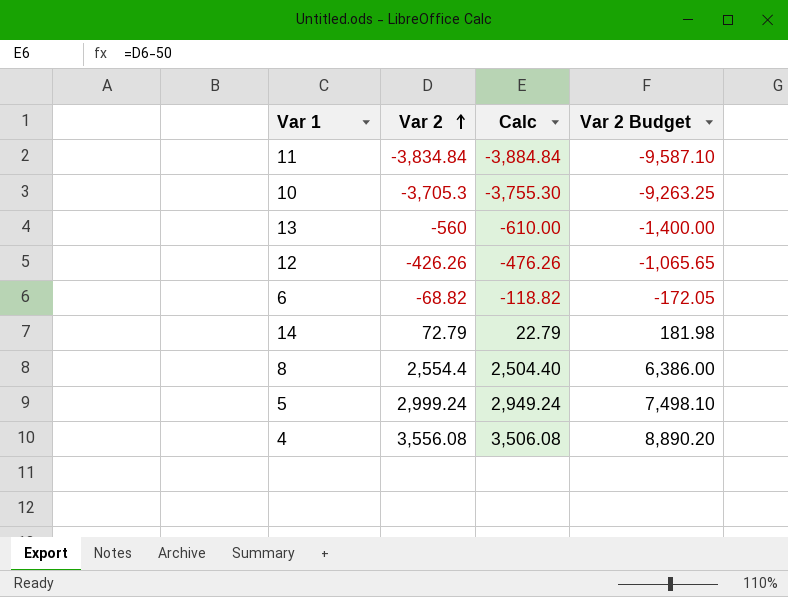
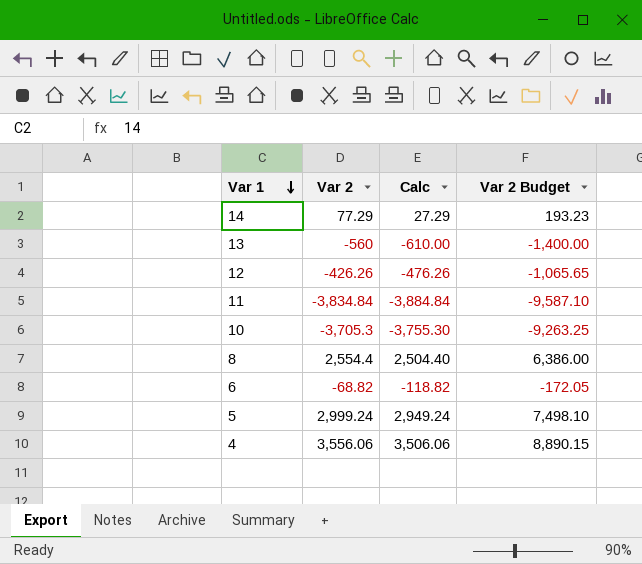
row order: Var 2 ascending -> Var 1 descending
14 | Var 2: 72.79 -> 77.29
14 | Calc: 22.79 -> 27.29
14 | Var 2 Budget: 181.98 -> 193.23
4 | Var 2: 3,556.08 -> 3,556.06
4 | Calc: 3,506.08 -> 3,506.06
4 | Var 2 Budget: 8,890.20 -> 8,890.15

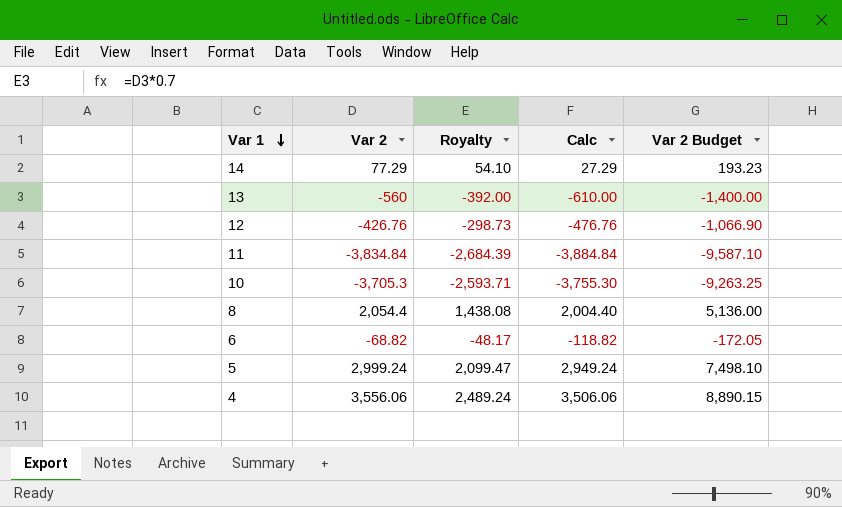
column Royalty | formula: none -> [Var 2] * 0.7
12 | Var 2: -426.26 -> -426.76
12 | Calc: -476.26 -> -476.76
12 | Var 2 Budget: -1,065.65 -> -1,066.90
8 | Var 2: 2,554.4 -> 2,054.4
8 | Calc: 2,504.40 -> 2,004.40
8 | Var 2 Budget: 6,386.00 -> 5,136.00

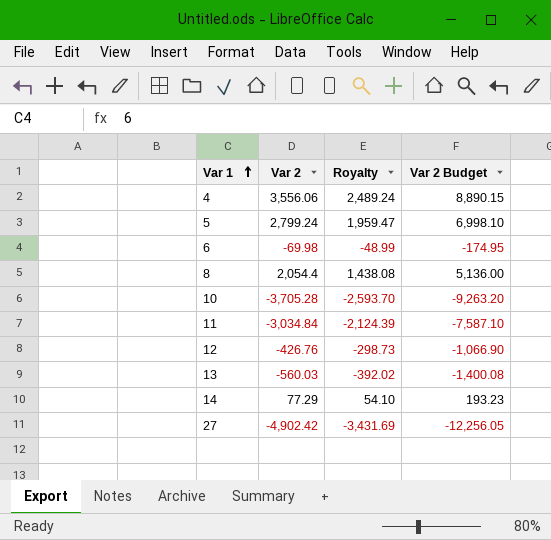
row order: Var 1 descending -> Var 1 ascending
column Calc | formula: [Var 2] - 50 -> none
5 | Var 2: 2,999.24 -> 2,799.24
5 | Royalty: 2,099.47 -> 1,959.47
5 | Var 2 Budget: 7,498.10 -> 6,998.10
6 | Var 2: -68.82 -> -69.98
6 | Royalty: -48.17 -> -48.99
6 | Var 2 Budget: -172.05 -> -174.95
10 | Var 2: -3,705.3 -> -3,705.28
10 | Royalty: -2,593.71 -> -2,593.70
10 | Var 2 Budget: -9,263.25 -> -9,263.20
11 | Var 2: -3,834.84 -> -3,034.84
11 | Royalty: -2,684.39 -> -2,124.39
11 | Var 2 Budget: -9,587.10 -> -7,587.10
13 | Var 2: -560 -> -560.03
13 | Royalty: -392.00 -> -392.02
13 | Var 2 Budget: -1,400.00 -> -1,400.08
row 27: none -> -4,902.42 | -3,431.69 | -12,256.05

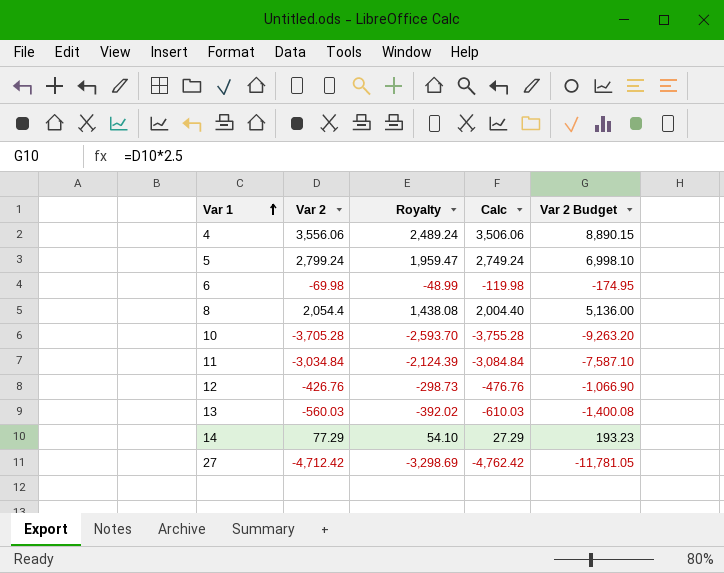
column Calc | formula: none -> [Var 2] - 50
27 | Var 2: -4,902.42 -> -4,712.42
27 | Royalty: -3,431.69 -> -3,298.69
27 | Var 2 Budget: -12,256.05 -> -11,781.05

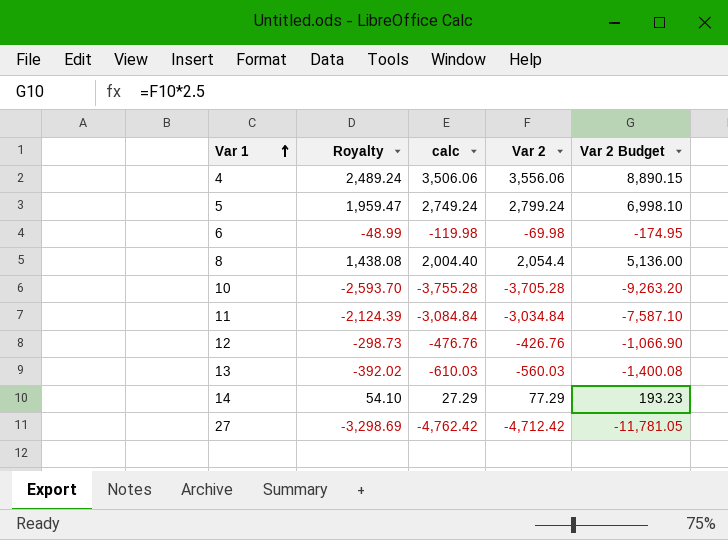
column name: Calc -> calc
column Var 2 | position: 2 -> 4

